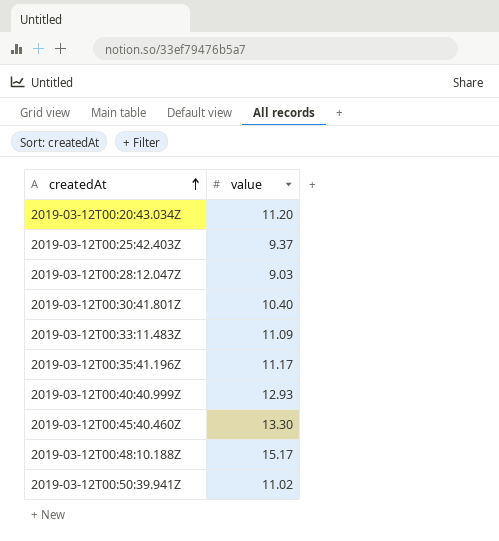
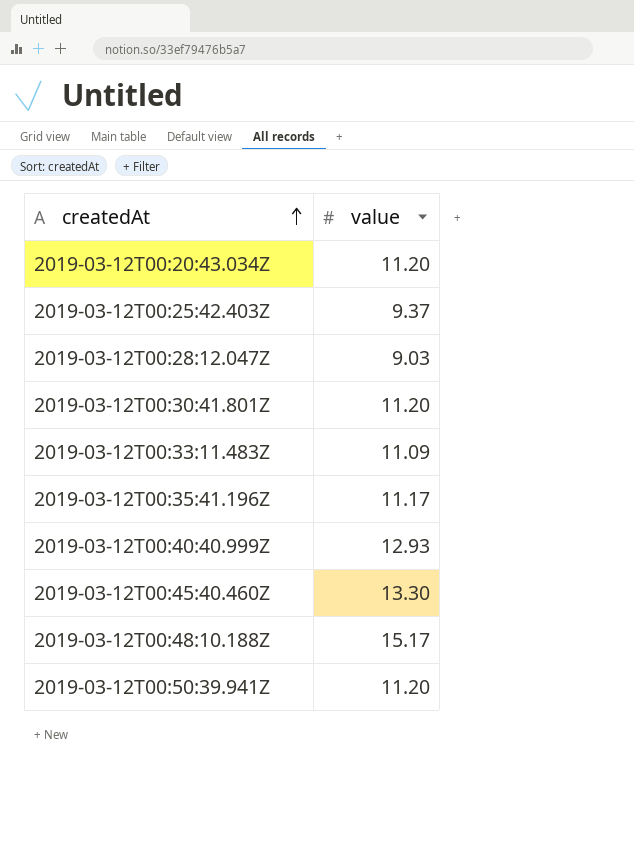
2019-03-12T00:30:41.801Z | value: 10.40 -> 11.20
2019-03-12T00:50:39.941Z | value: 11.02 -> 11.20

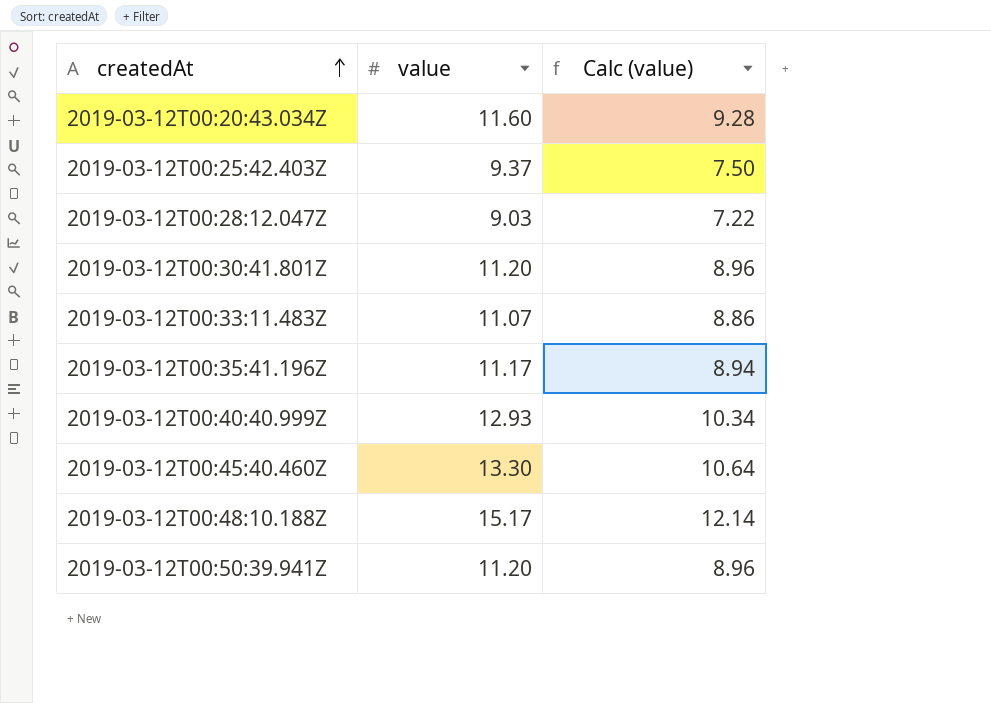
column Calc (value) | formula: none -> [value] * 0.8
2019-03-12T00:20:43.034Z | value: 11.20 -> 11.60
2019-03-12T00:33:11.483Z | value: 11.09 -> 11.07

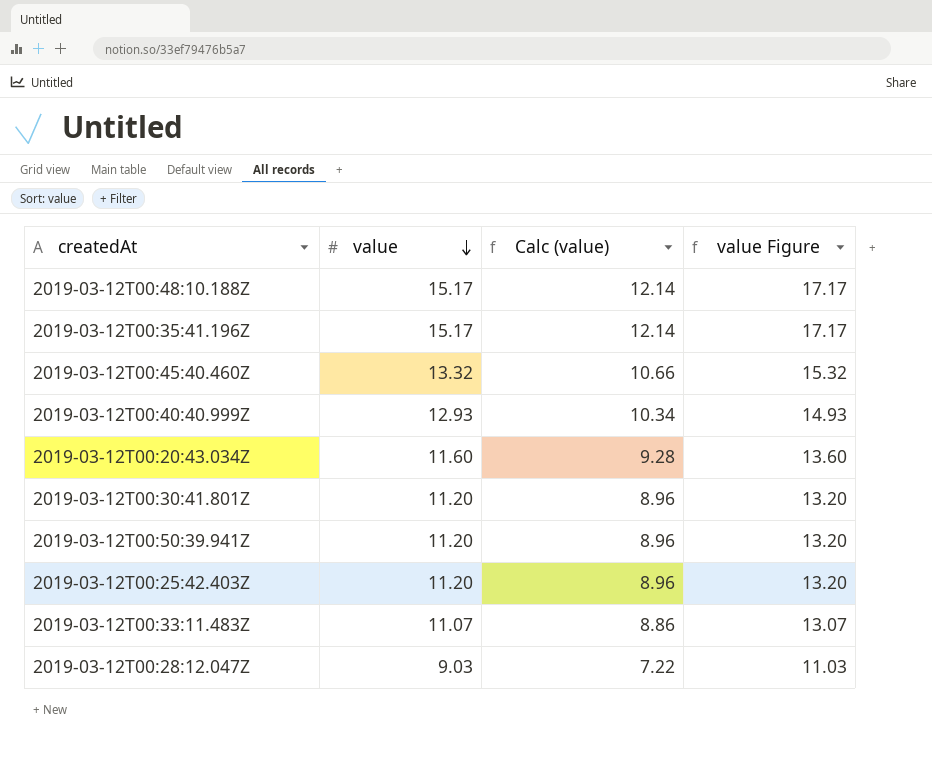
row order: createdAt ascending -> value descending
column value Figure | formula: none -> [value] + 2
2019-03-12T00:35:41.196Z | value: 11.17 -> 15.17
2019-03-12T00:35:41.196Z | Calc (value): 8.94 -> 12.14
2019-03-12T00:45:40.460Z | value: 13.30 -> 13.32
2019-03-12T00:45:40.460Z | Calc (value): 10.64 -> 10.66
2019-03-12T00:25:42.403Z | value: 9.37 -> 11.20
2019-03-12T00:25:42.403Z | Calc (value): 7.50 -> 8.96

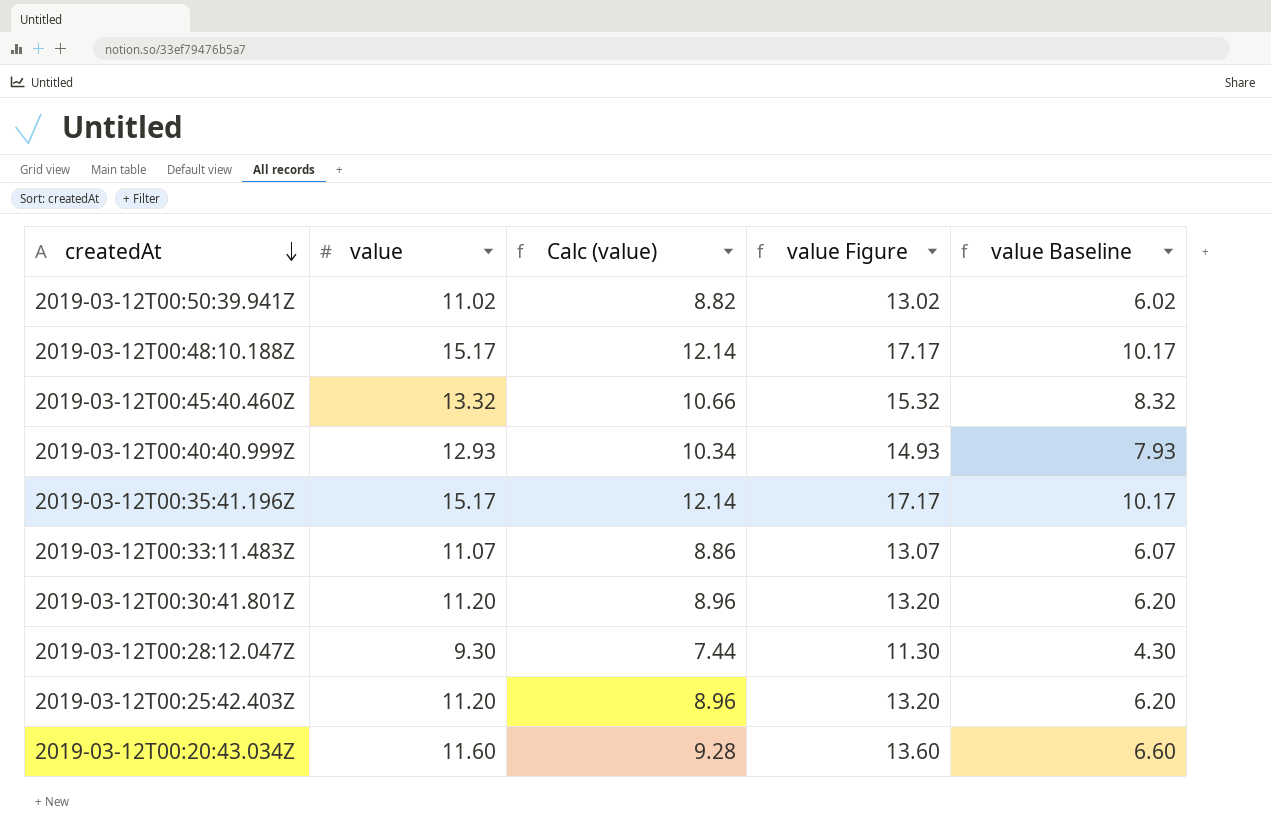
row order: value descending -> createdAt descending
column value Baseline | formula: none -> [value] - 5
2019-03-12T00:50:39.941Z | value: 11.20 -> 11.02
2019-03-12T00:50:39.941Z | Calc (value): 8.96 -> 8.82
2019-03-12T00:50:39.941Z | value Figure: 13.20 -> 13.02
2019-03-12T00:28:12.047Z | value: 9.03 -> 9.30
2019-03-12T00:28:12.047Z | Calc (value): 7.22 -> 7.44
2019-03-12T00:28:12.047Z | value Figure: 11.03 -> 11.30

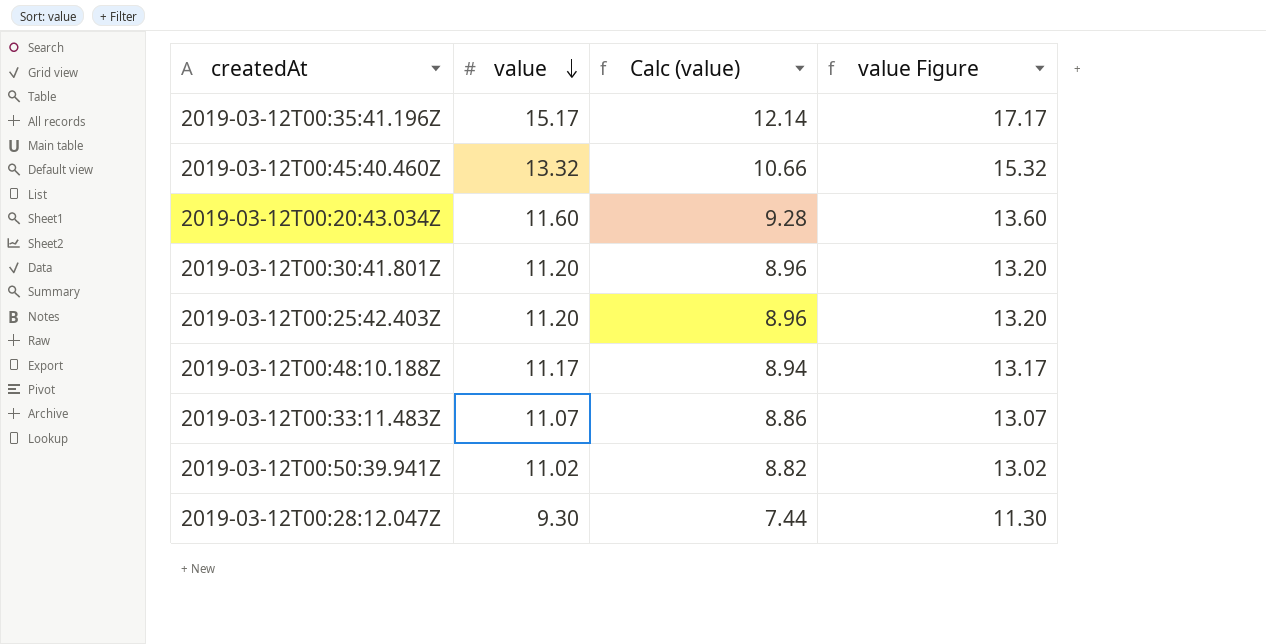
row order: createdAt descending -> value descending
column value Baseline | formula: [value] - 5 -> none
row 2019-03-12T00:40:40.999Z: 12.93 | 10.34 | 14.93 | 7.93 -> none
2019-03-12T00:48:10.188Z | value: 15.17 -> 11.17
2019-03-12T00:48:10.188Z | Calc (value): 12.14 -> 8.94
2019-03-12T00:48:10.188Z | value Figure: 17.17 -> 13.17

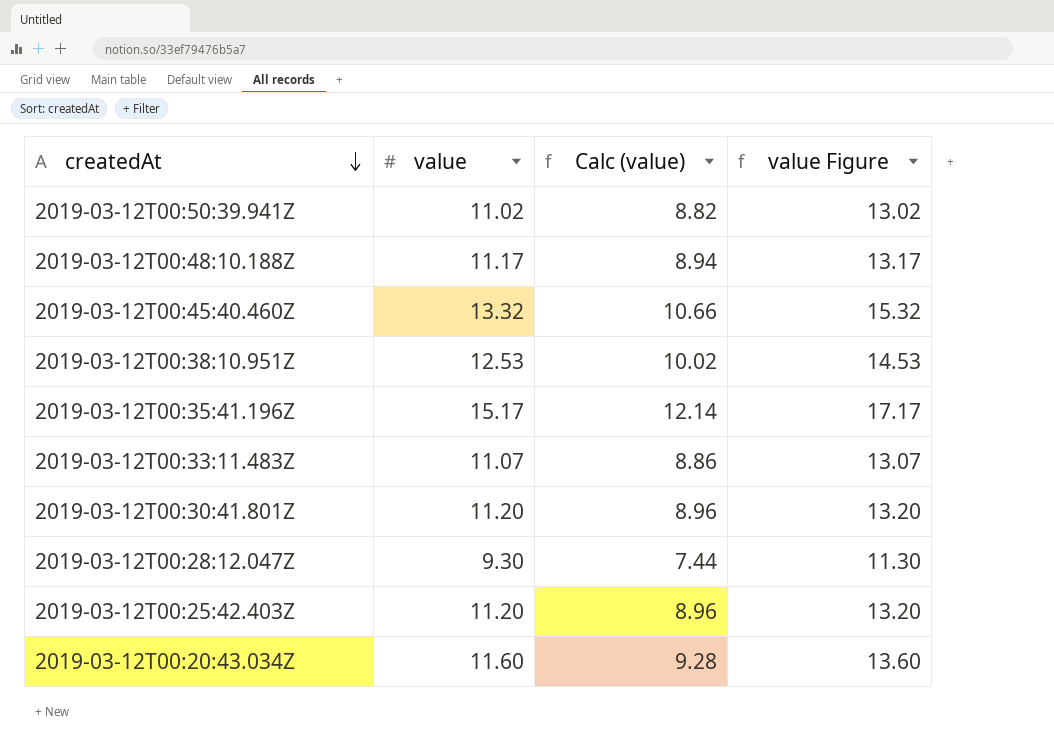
row order: value descending -> createdAt descending
row 2019-03-12T00:38:10.951Z: none -> 12.53 | 10.02 | 14.53

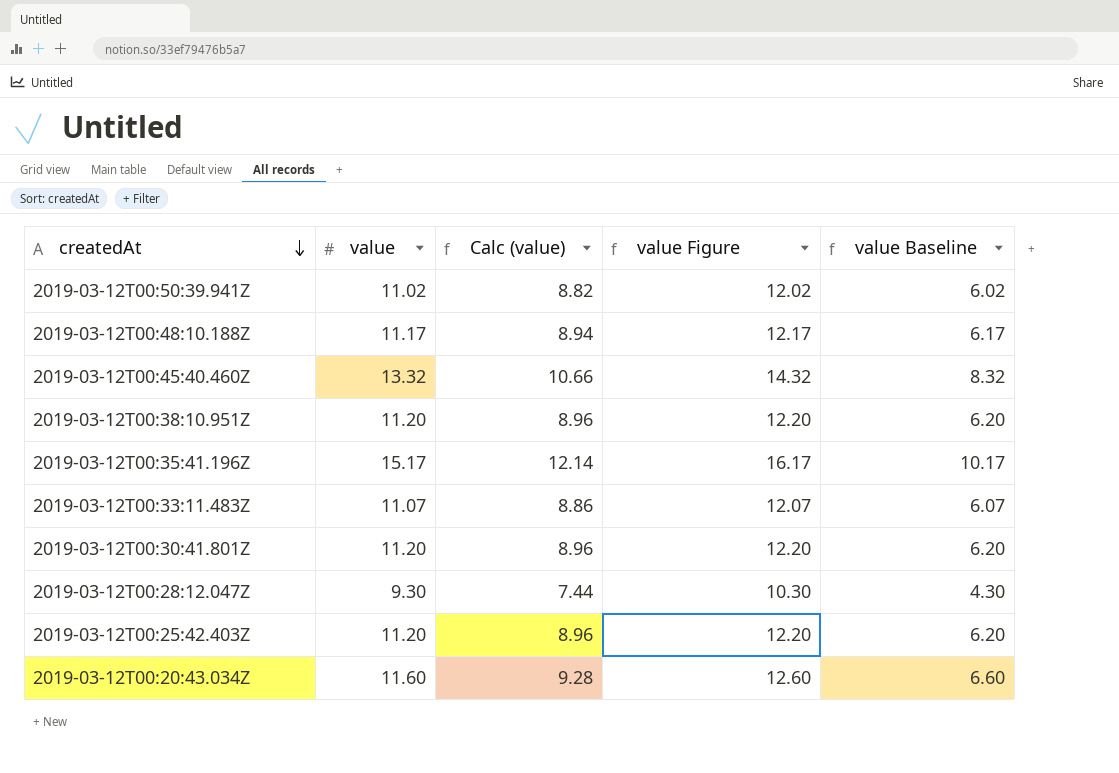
column value Figure | formula: [value] + 2 -> [value] + 1
column value Baseline | formula: none -> [value] - 5
2019-03-12T00:38:10.951Z | value: 12.53 -> 11.20
2019-03-12T00:38:10.951Z | Calc (value): 10.02 -> 8.96

